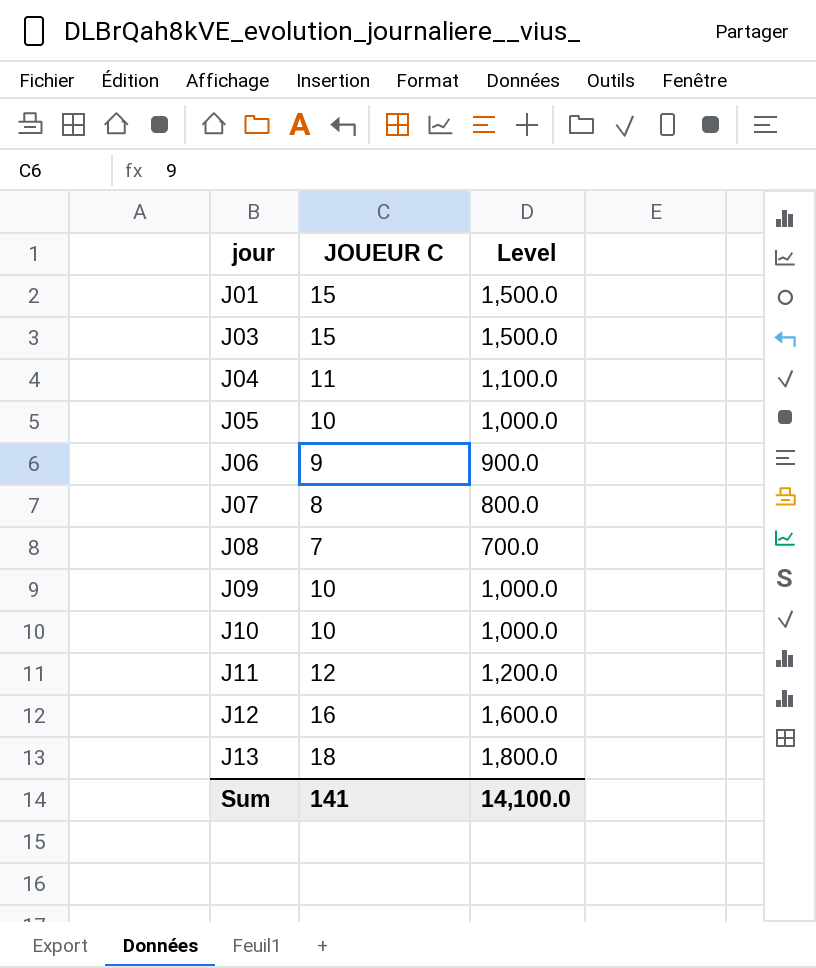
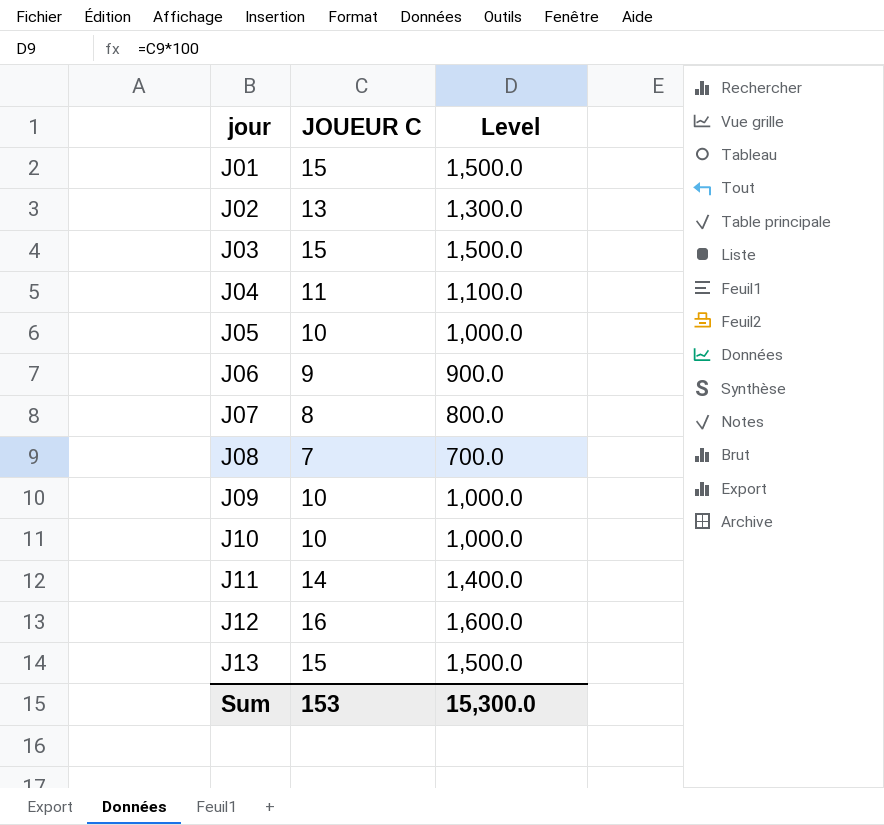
row J02: none -> 13 | 1,300.0
J11 | JOUEUR C: 12 -> 14
J11 | Level: 1,200.0 -> 1,400.0
J13 | JOUEUR C: 18 -> 15
J13 | Level: 1,800.0 -> 1,500.0
Sum | JOUEUR C: 141 -> 153
Sum | Level: 14,100.0 -> 15,300.0

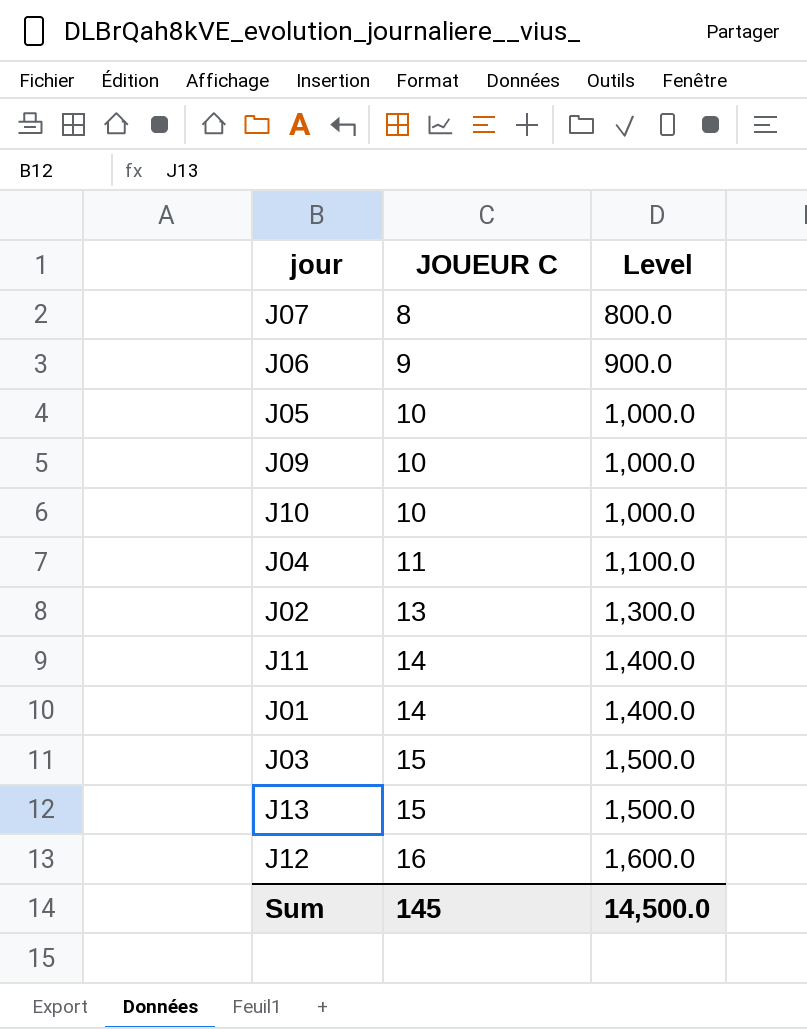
row order: jour ascending -> JOUEUR C ascending
row J08: 7 | 700.0 -> none
J01 | JOUEUR C: 15 -> 14
J01 | Level: 1,500.0 -> 1,400.0
Sum | JOUEUR C: 153 -> 145
Sum | Level: 15,300.0 -> 14,500.0

